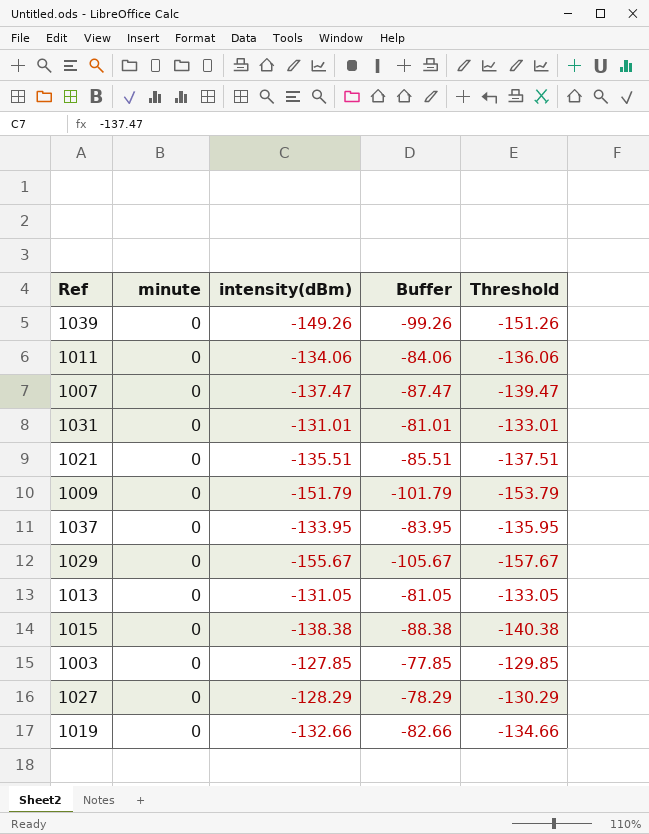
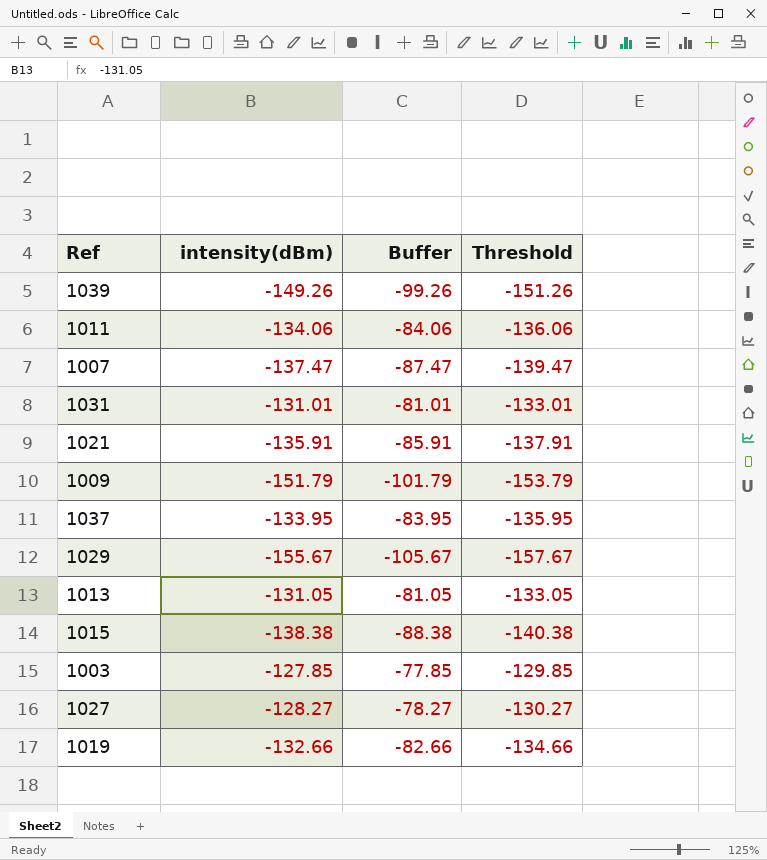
column minute | position: 2 -> none
1021 | intensity(dBm): -135.51 -> -135.91
1021 | Buffer: -85.51 -> -85.91
1021 | Threshold: -137.51 -> -137.91
1027 | intensity(dBm): -128.29 -> -128.27
1027 | Buffer: -78.29 -> -78.27
1027 | Threshold: -130.29 -> -130.27

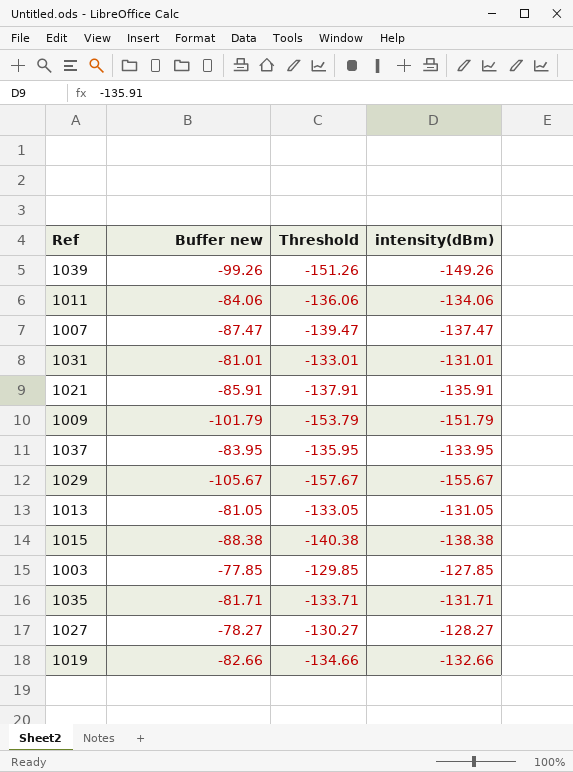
column name: Buffer -> Buffer new
column intensity(dBm) | position: 2 -> 4
row 1035: none -> -81.71 | -133.71 | -131.71

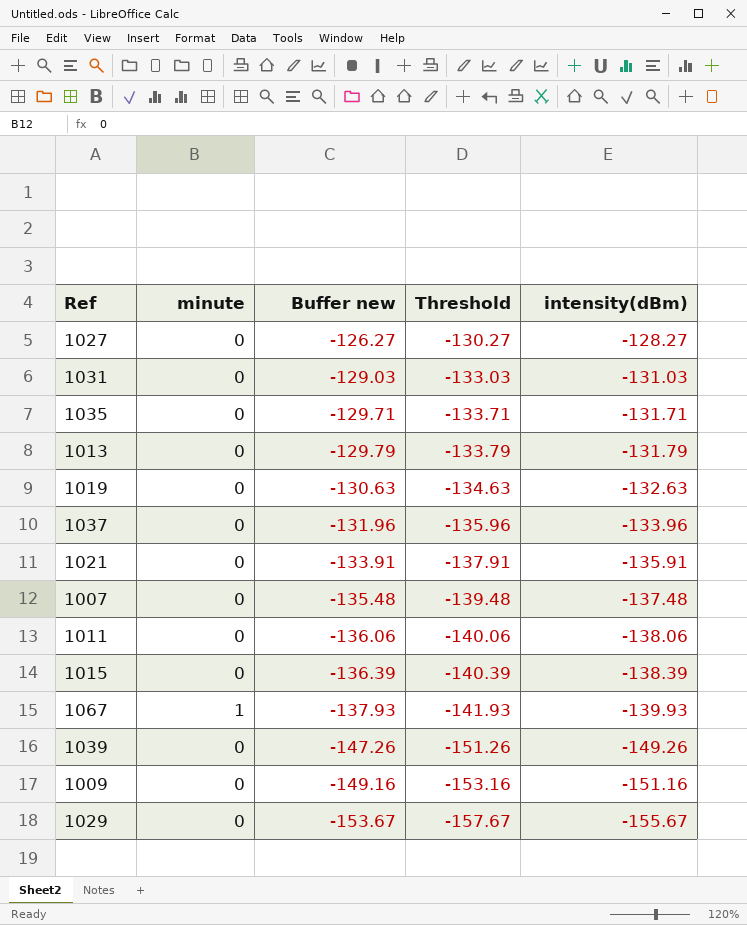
row order: none -> Buffer new descending
column minute | position: none -> 2
column Buffer new | formula: [intensity(dBm)] + 50 -> [intensity(dBm)] + 2
row 1003: -77.85 | -129.85 | -127.85 -> none
1031 | Threshold: -133.01 -> -133.03
1031 | intensity(dBm): -131.01 -> -131.03
1013 | Threshold: -133.05 -> -133.79
1013 | intensity(dBm): -131.05 -> -131.79
1019 | Threshold: -134.66 -> -134.63
1019 | intensity(dBm): -132.66 -> -132.63
1037 | Threshold: -135.95 -> -135.96
1037 | intensity(dBm): -133.95 -> -133.96
1007 | Threshold: -139.47 -> -139.48
1007 | intensity(dBm): -137.47 -> -137.48
1011 | Threshold: -136.06 -> -140.06
1011 | intensity(dBm): -134.06 -> -138.06
1015 | Threshold: -140.38 -> -140.39
1015 | intensity(dBm): -138.38 -> -138.39
row 1067: none -> 1 | -137.93 | -141.93 | -139.93
1009 | Threshold: -153.79 -> -153.16
1009 | intensity(dBm): -151.79 -> -151.16

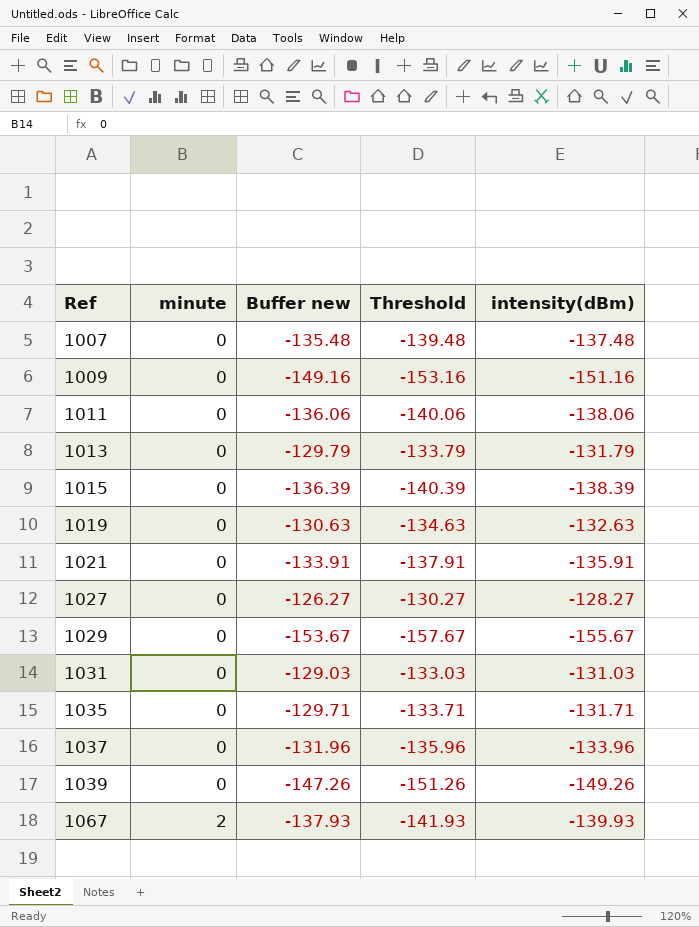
row order: Buffer new descending -> Ref ascending
1067 | minute: 1 -> 2

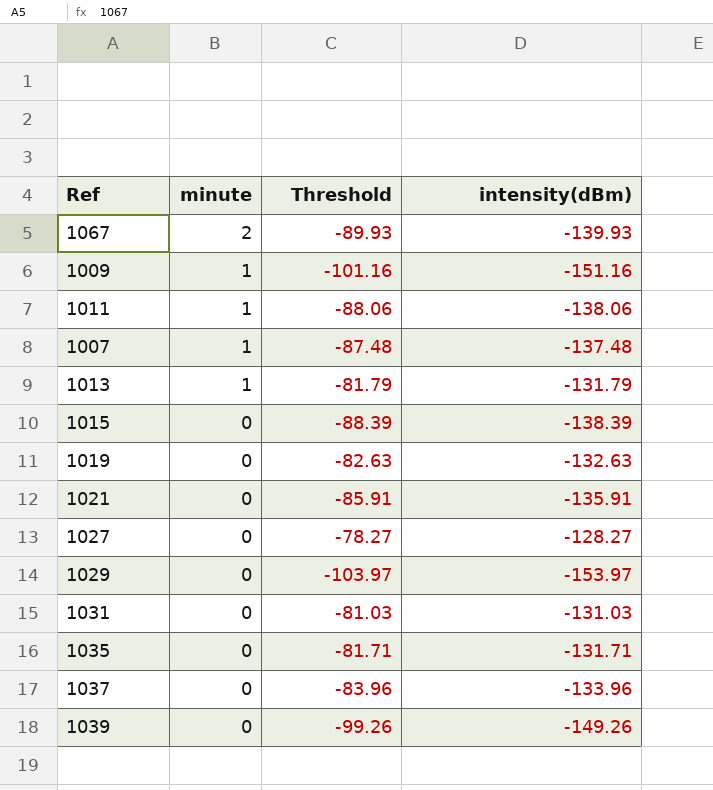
row order: Ref ascending -> minute descending
column Buffer new | formula: [intensity(dBm)] + 2 -> none
column Threshold | formula: [intensity(dBm)] - 2 -> [intensity(dBm)] + 50
1009 | minute: 0 -> 1
1011 | minute: 0 -> 1
1007 | minute: 0 -> 1
1013 | minute: 0 -> 1
1029 | intensity(dBm): -155.67 -> -153.97

